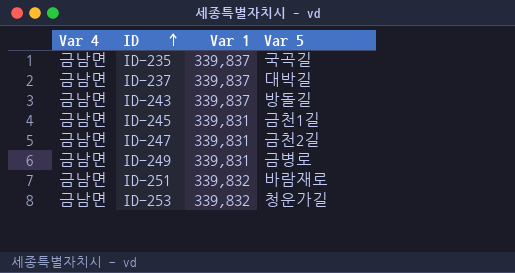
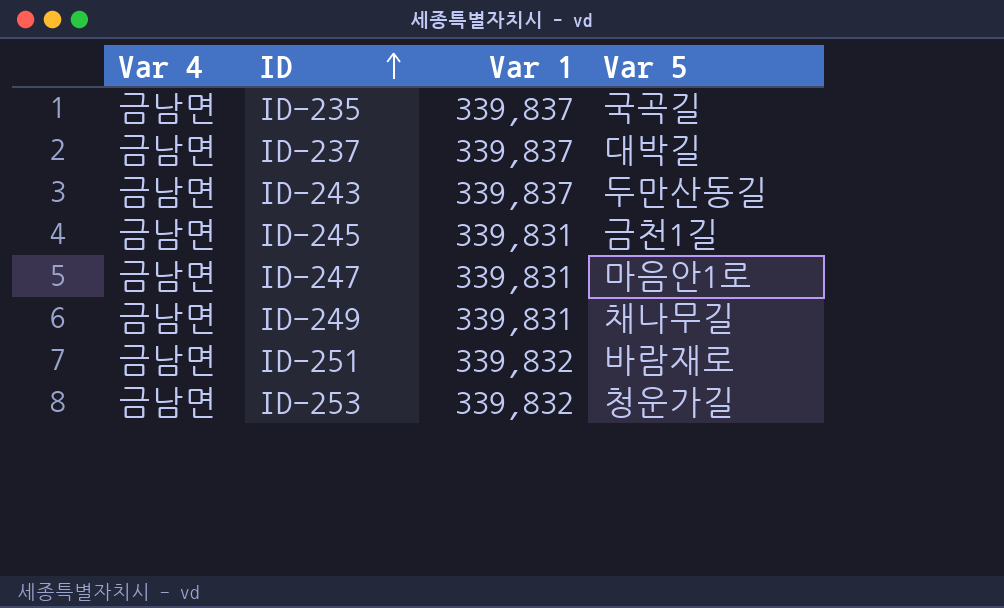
ID-243 | Var 5: 방돌길 -> 두만산동길
ID-247 | Var 5: 금천2길 -> 마음안1로
ID-249 | Var 5: 금병로 -> 채나무길

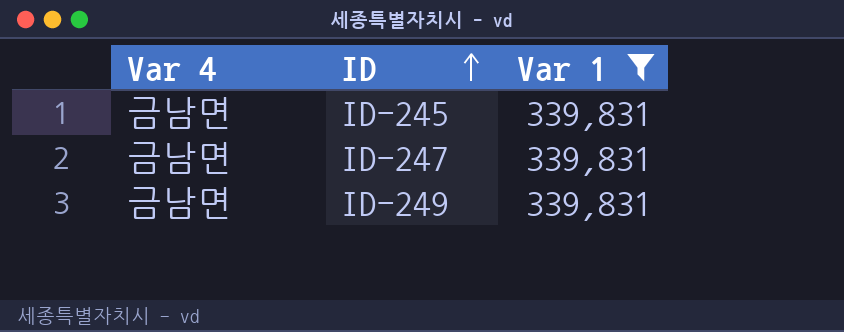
filter: none -> Var 1 = 339,831
column Var 5 | position: 4 -> none

